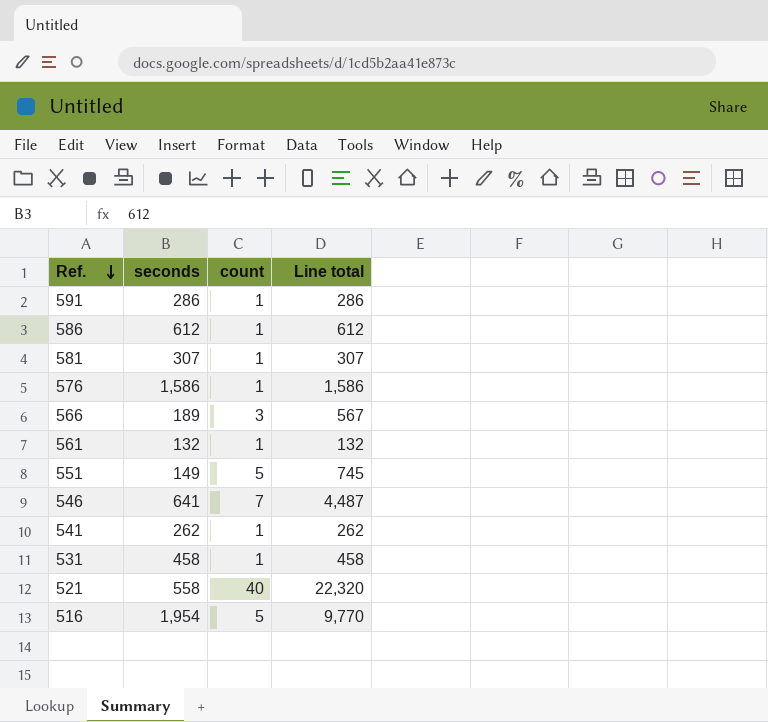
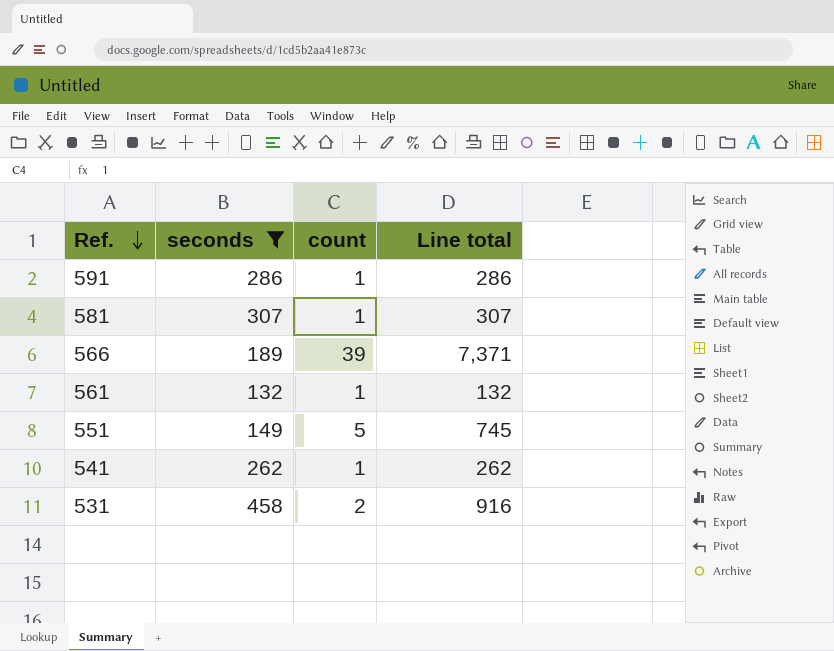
filter: none -> seconds <= 458
566 | count: 3 -> 39
566 | Line total: 567 -> 7,371
531 | count: 1 -> 2
531 | Line total: 458 -> 916

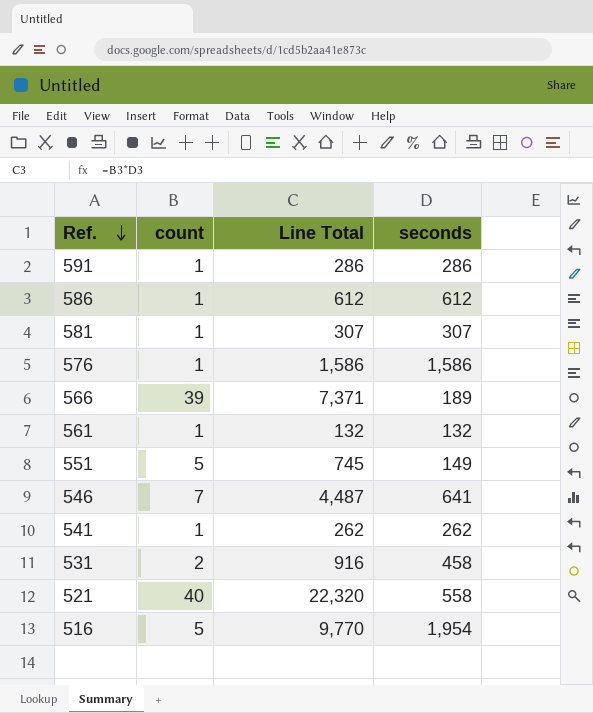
filter: seconds <= 458 -> none
column name: Line total -> Line Total
column seconds | position: 2 -> 4

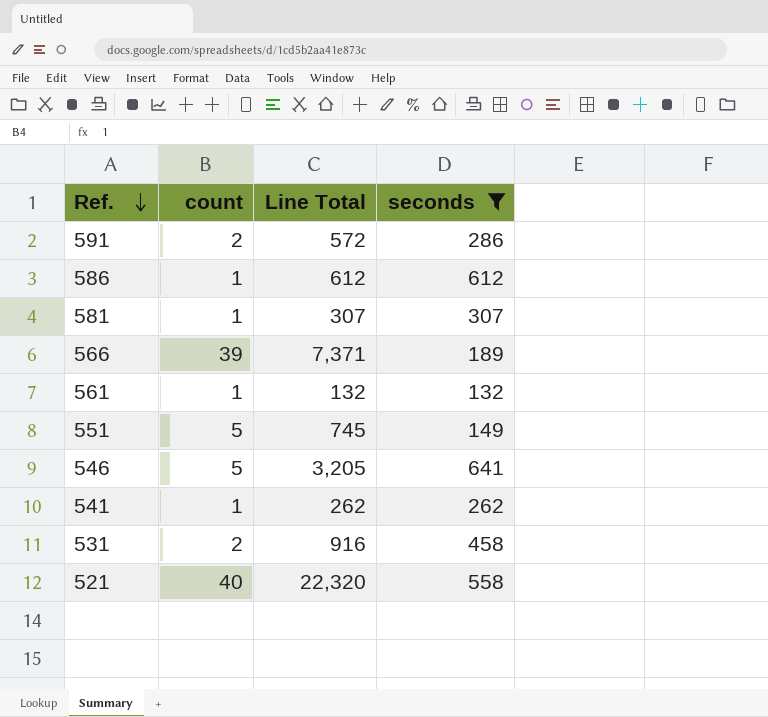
filter: none -> seconds <= 641
591 | count: 1 -> 2
591 | Line Total: 286 -> 572
546 | count: 7 -> 5
546 | Line Total: 4,487 -> 3,205

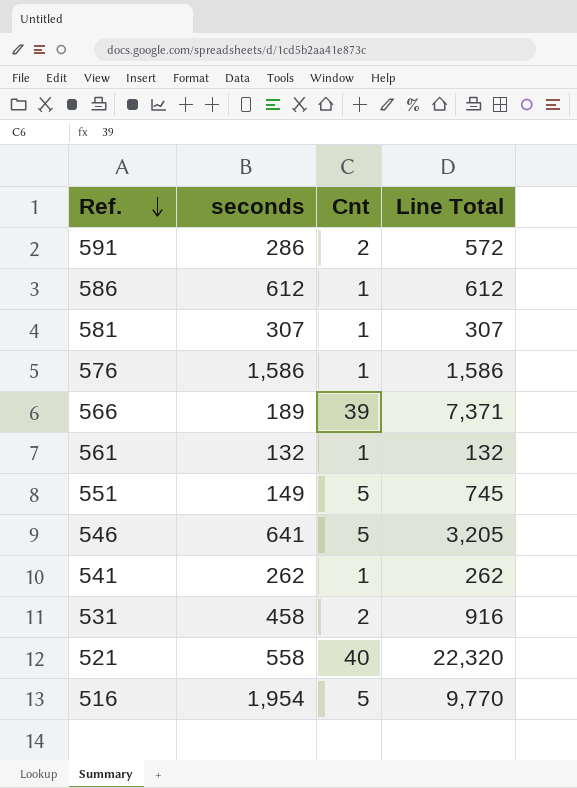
filter: seconds <= 641 -> none
column seconds | position: 4 -> 2
column name: count -> Cnt

